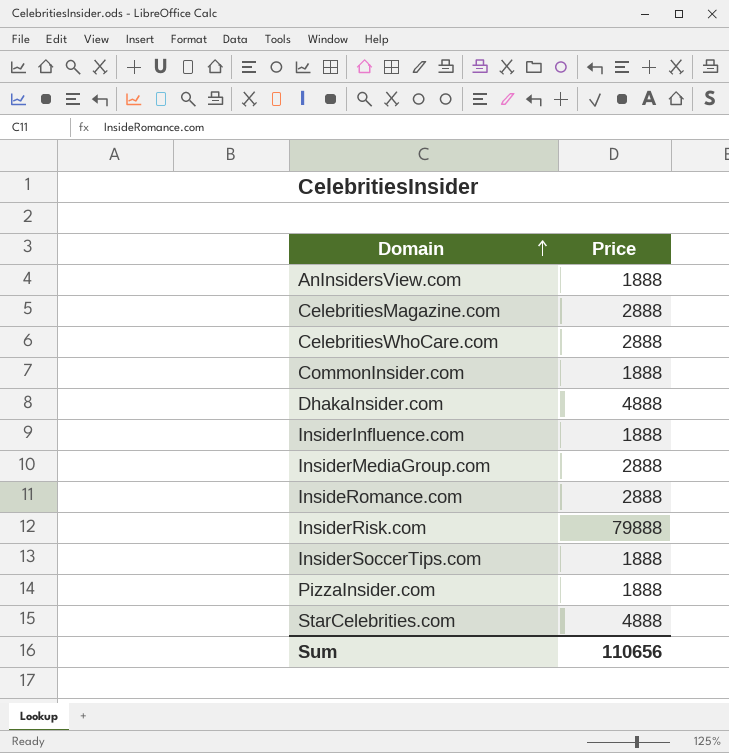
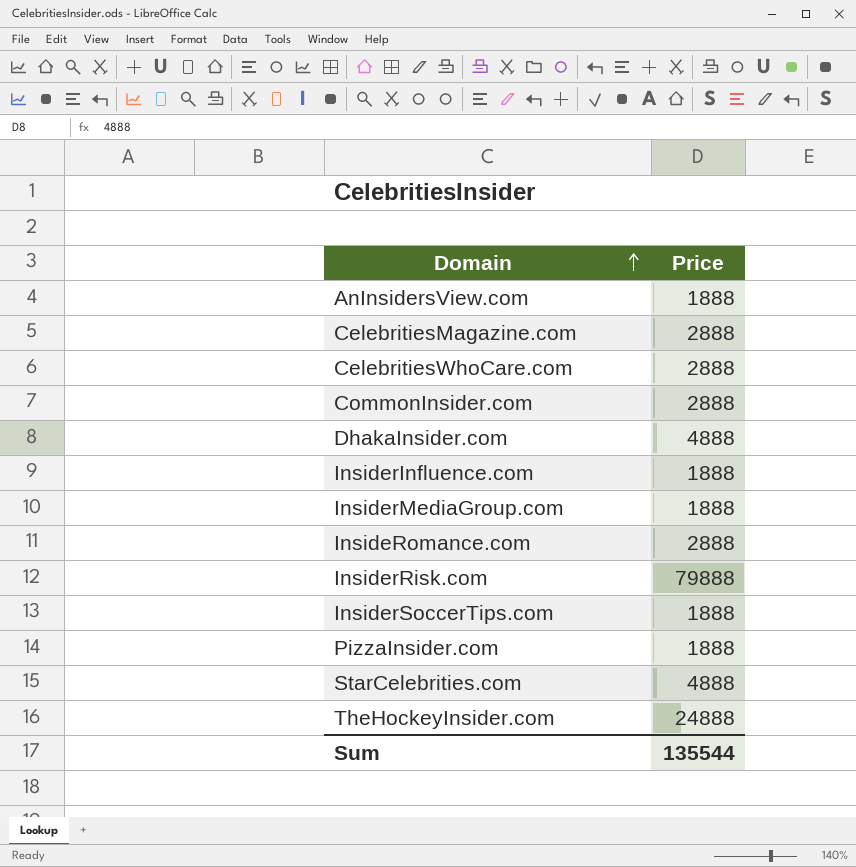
CommonInsider.com | Price: 1888 -> 2888
InsiderMediaGroup.com | Price: 2888 -> 1888
row TheHockeyInsider.com: none -> 24888
Sum | Price: 110656 -> 135544

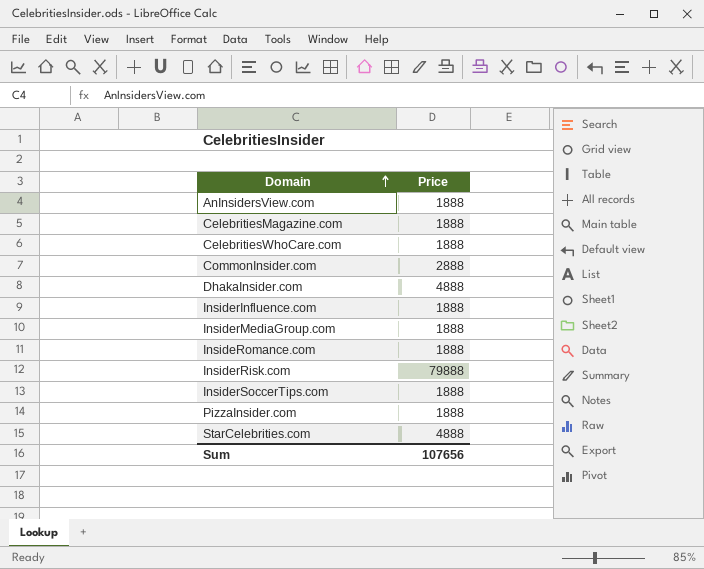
row TheHockeyInsider.com: 24888 -> none
CelebritiesMagazine.com | Price: 2888 -> 1888
CelebritiesWhoCare.com | Price: 2888 -> 1888
InsideRomance.com | Price: 2888 -> 1888
Sum | Price: 135544 -> 107656

